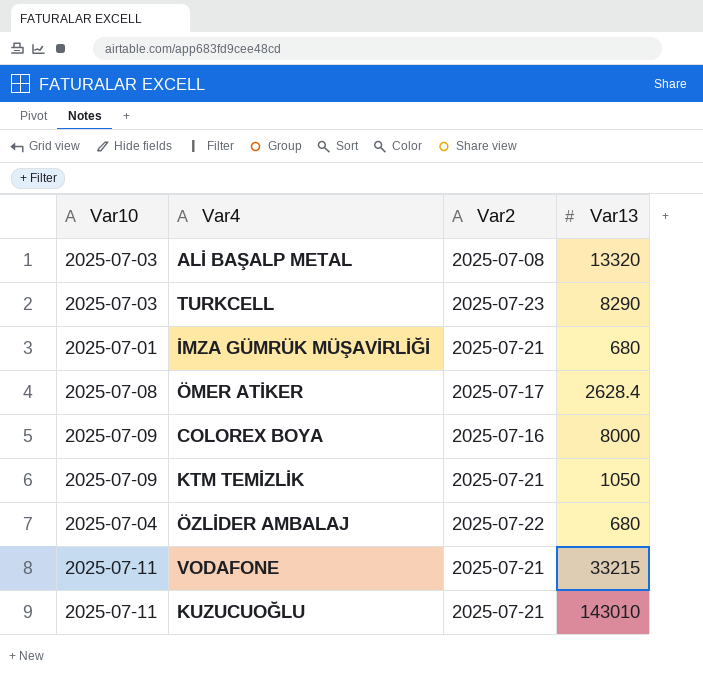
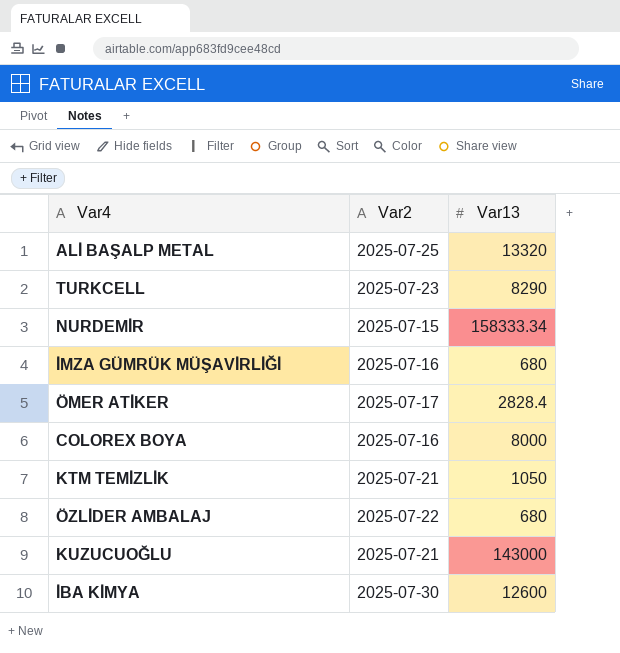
column Var10 | position: 1 -> none
row VODAFONE: 2025-07-11 | 2025-07-21 | 33215 -> none
ALİ BAŞALP METAL | Var2: 2025-07-08 -> 2025-07-25
row NURDEMİR: none -> 2025-07-15 | 158333.34
İMZA GÜMRÜK MÜŞAVİRLİĞİ | Var2: 2025-07-21 -> 2025-07-16
ÖMER ATİKER | Var13: 2628.4 -> 2828.4
KUZUCUOĞLU | Var13: 143010 -> 143000
row İBA KİMYA: none -> 2025-07-30 | 12600

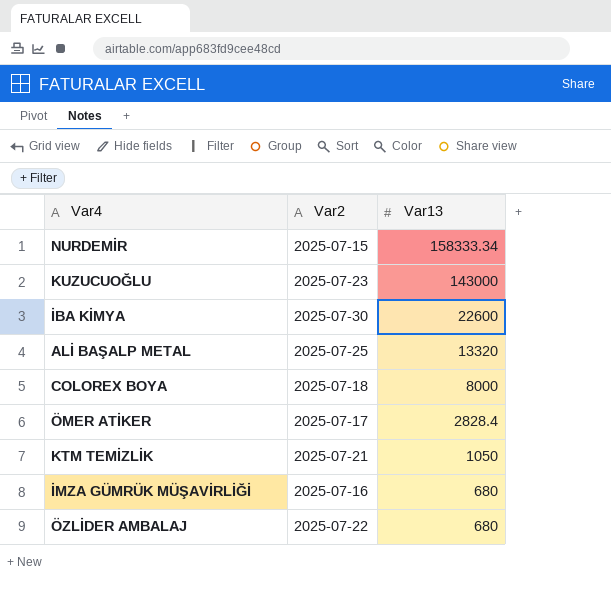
row order: none -> Var13 descending
row TURKCELL: 2025-07-23 | 8290 -> none
KUZUCUOĞLU | Var2: 2025-07-21 -> 2025-07-23
İBA KİMYA | Var13: 12600 -> 22600
COLOREX BOYA | Var2: 2025-07-16 -> 2025-07-18

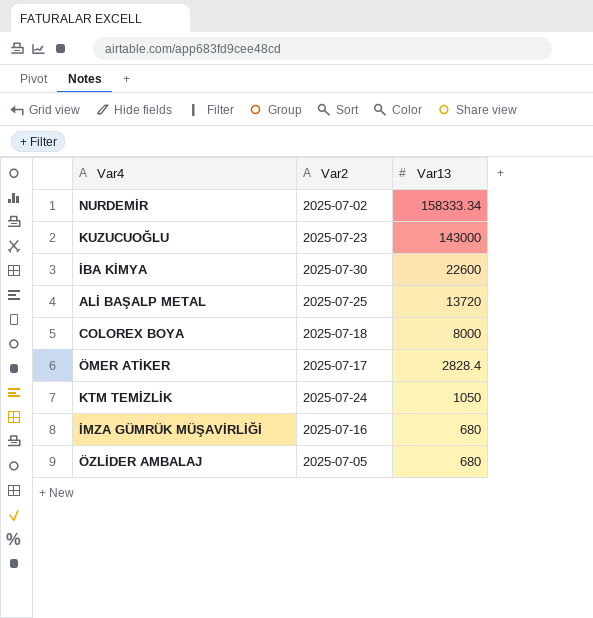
NURDEMİR | Var2: 2025-07-15 -> 2025-07-02
ALİ BAŞALP METAL | Var13: 13320 -> 13720
KTM TEMİZLİK | Var2: 2025-07-21 -> 2025-07-24
ÖZLİDER AMBALAJ | Var2: 2025-07-22 -> 2025-07-05

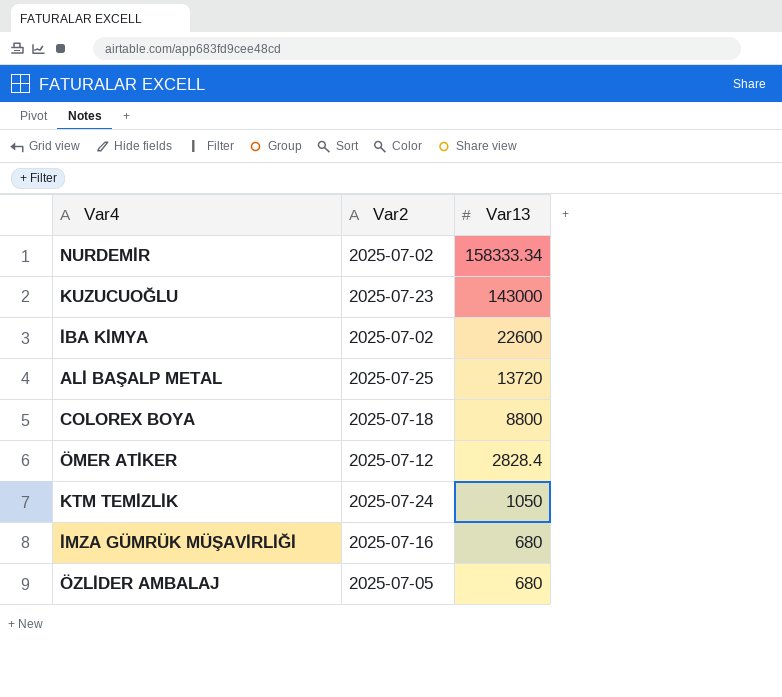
İBA KİMYA | Var2: 2025-07-30 -> 2025-07-02
COLOREX BOYA | Var13: 8000 -> 8800
ÖMER ATİKER | Var2: 2025-07-17 -> 2025-07-12

